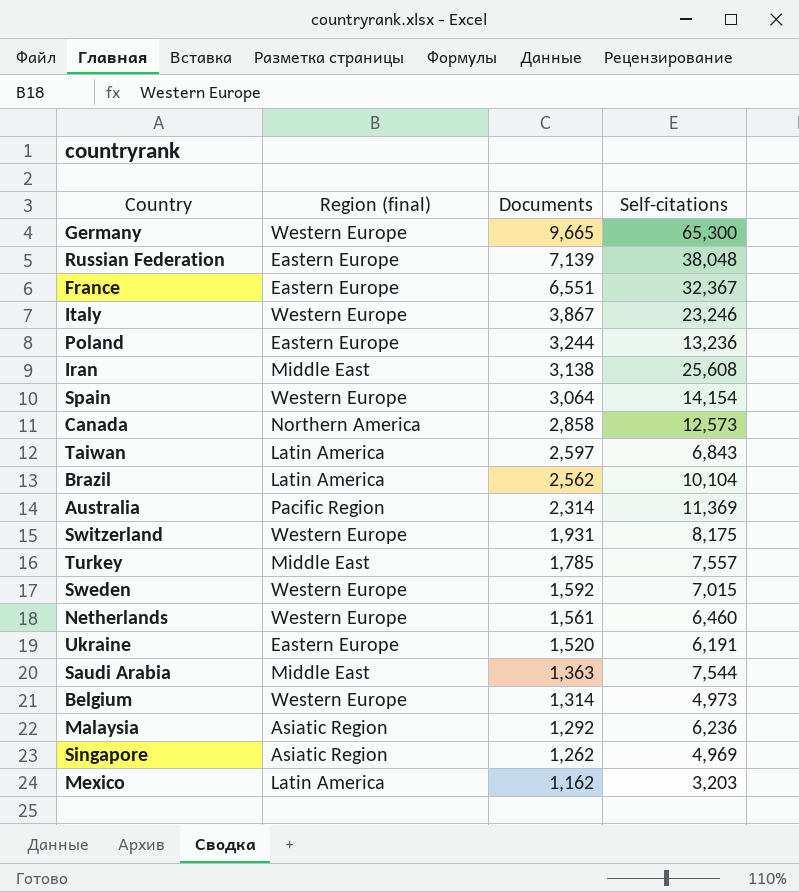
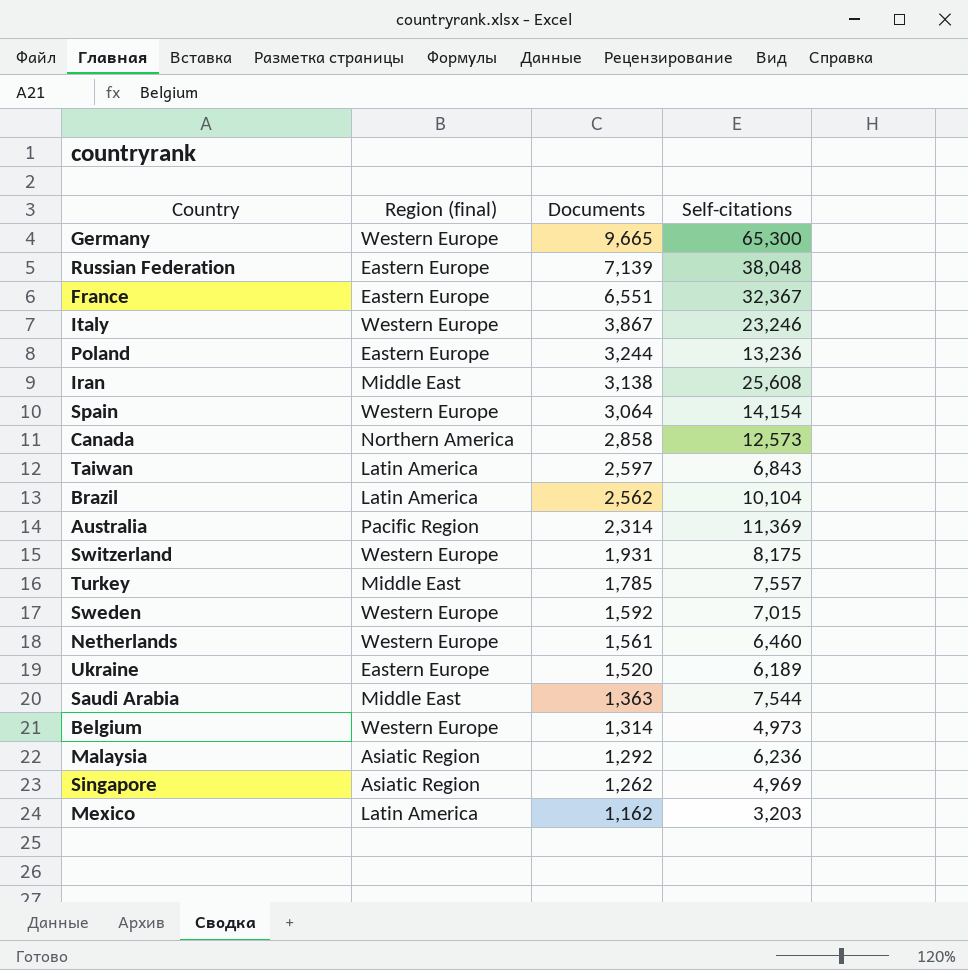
Ukraine | Self-citations: 6,191 -> 6,189

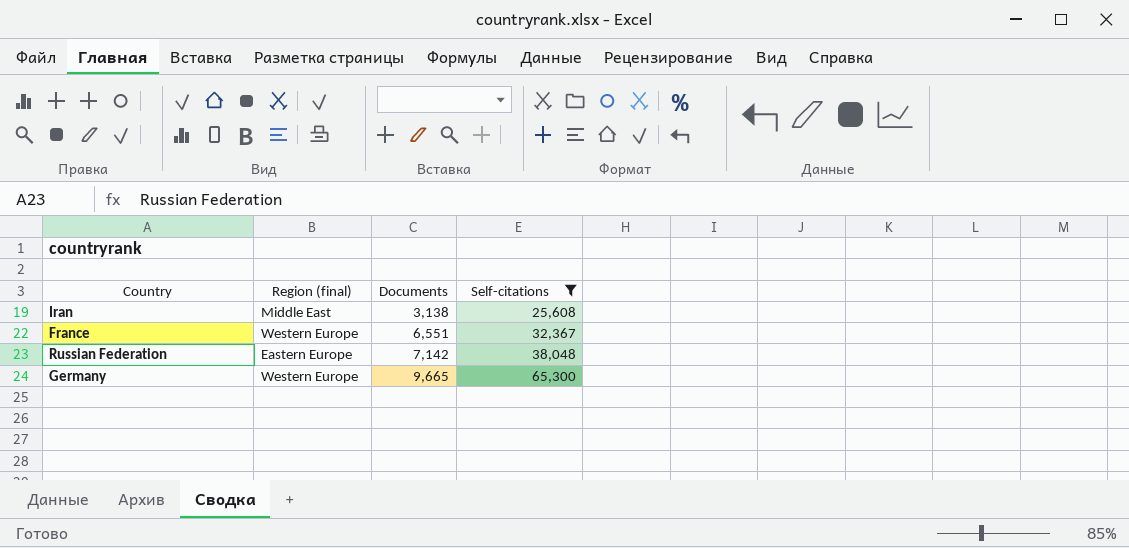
filter: none -> Self-citations >= 25,608
row order: Documents descending -> Documents ascending
France | Region (final): Eastern Europe -> Western Europe
Russian Federation | Documents: 7,139 -> 7,142

